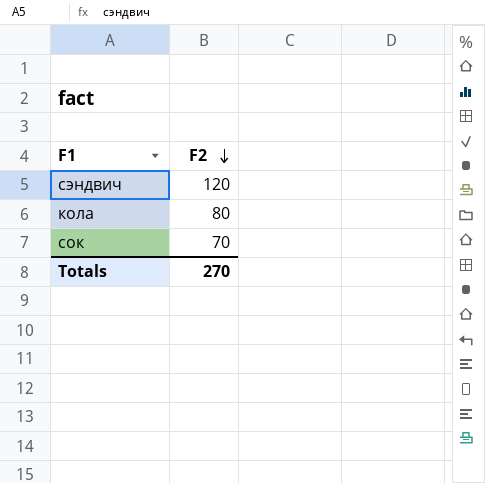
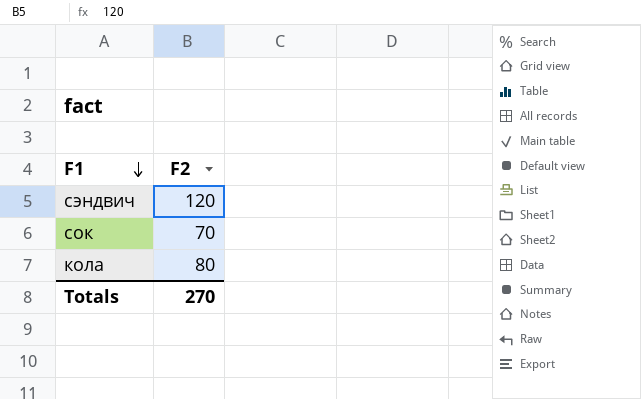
row order: F2 descending -> F1 descending

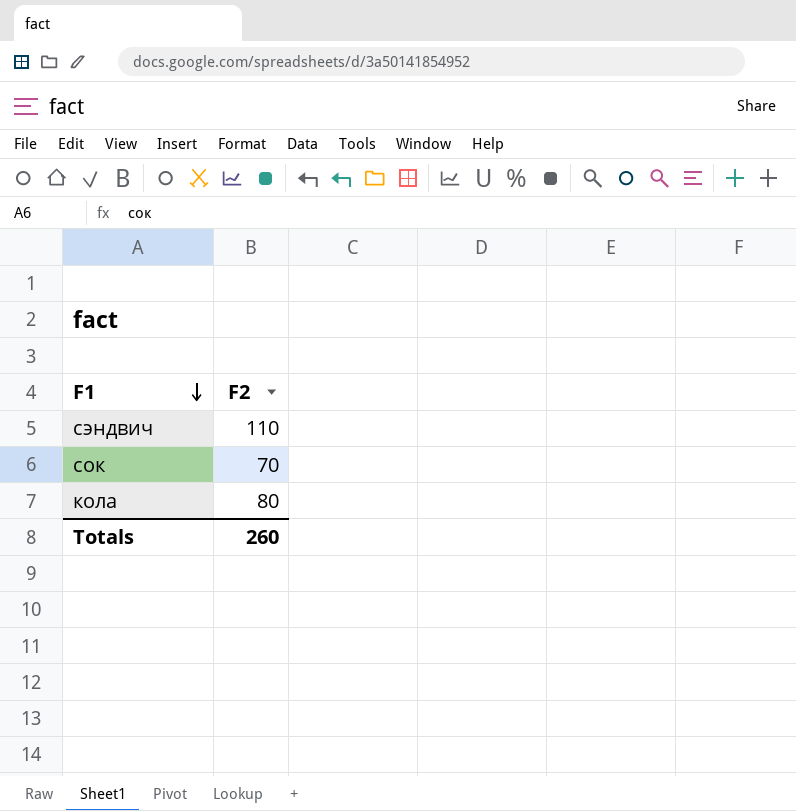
сэндвич | F2: 120 -> 110
Totals | F2: 270 -> 260

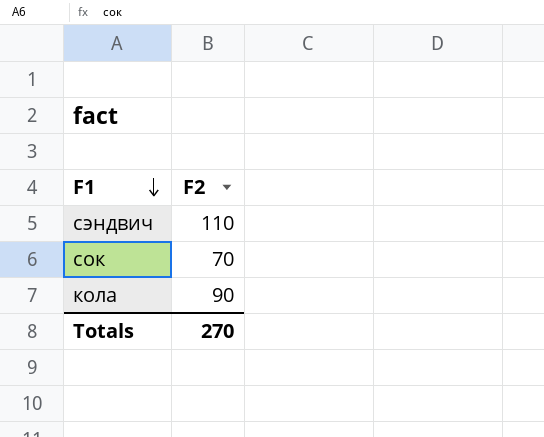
кола | F2: 80 -> 90
Totals | F2: 260 -> 270

